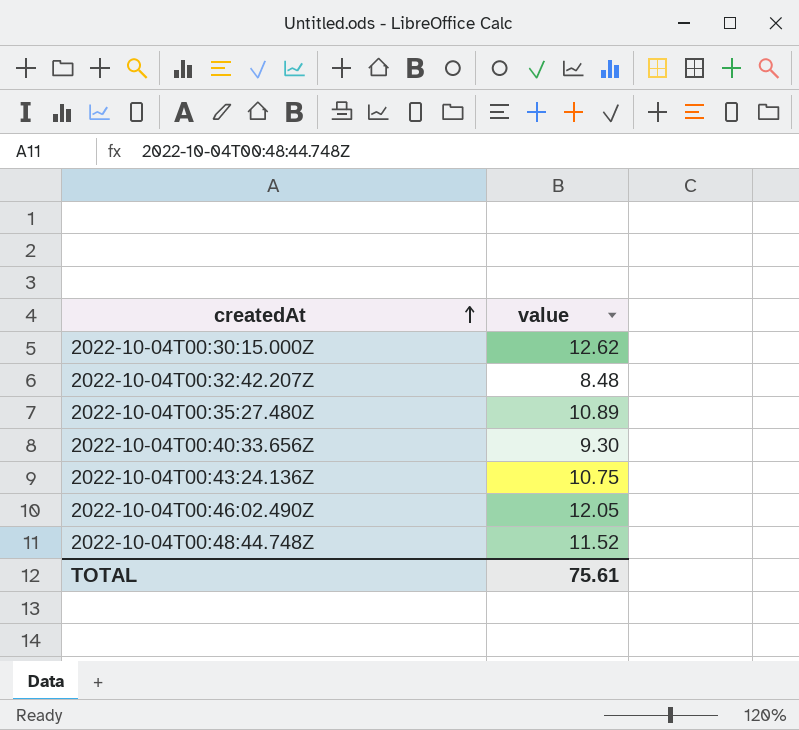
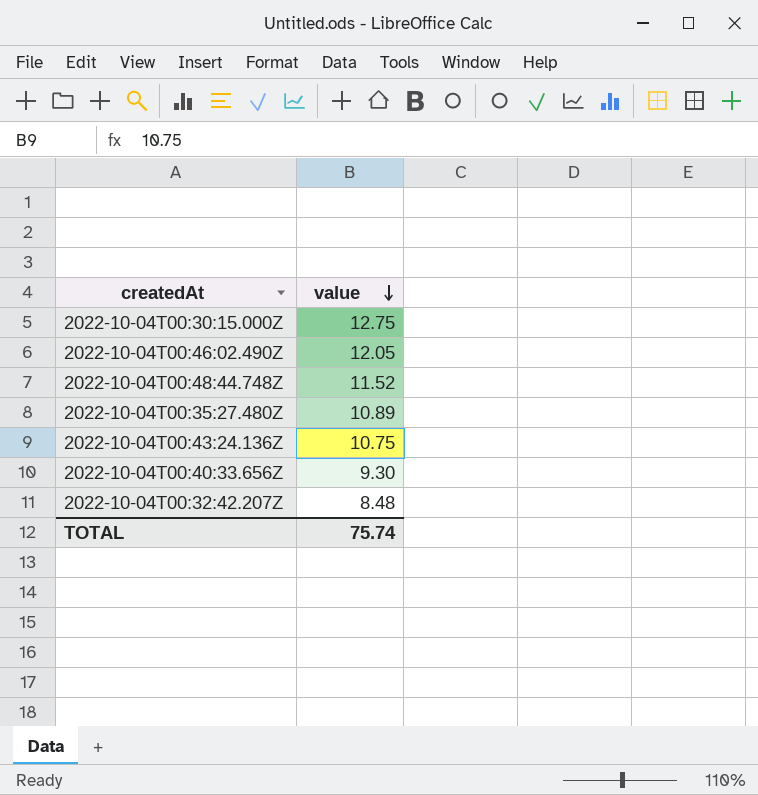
row order: createdAt ascending -> value descending
2022-10-04T00:30:15.000Z | value: 12.62 -> 12.75
TOTAL | value: 75.61 -> 75.74

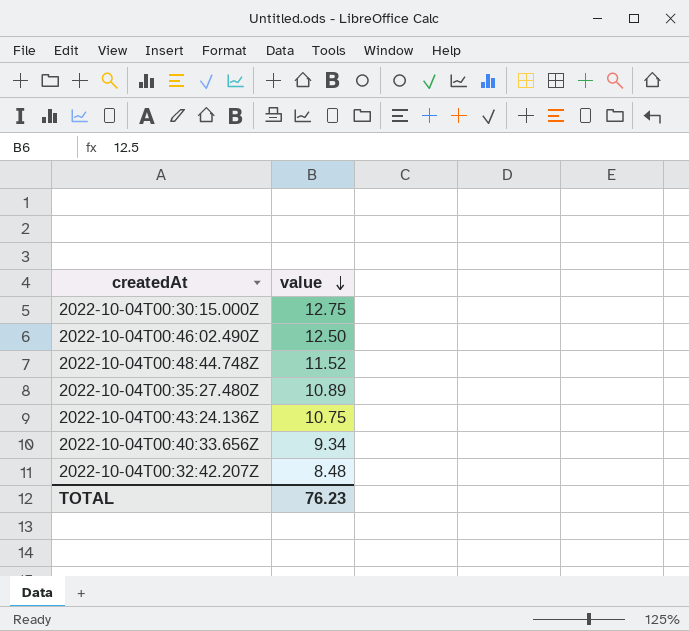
2022-10-04T00:46:02.490Z | value: 12.05 -> 12.50
2022-10-04T00:40:33.656Z | value: 9.30 -> 9.34
TOTAL | value: 75.74 -> 76.23

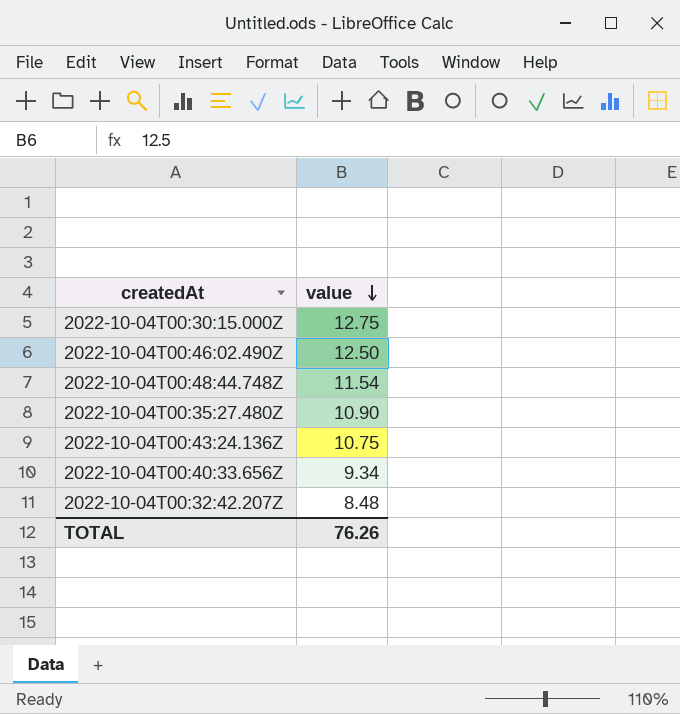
2022-10-04T00:48:44.748Z | value: 11.52 -> 11.54
2022-10-04T00:35:27.480Z | value: 10.89 -> 10.90
TOTAL | value: 76.23 -> 76.26

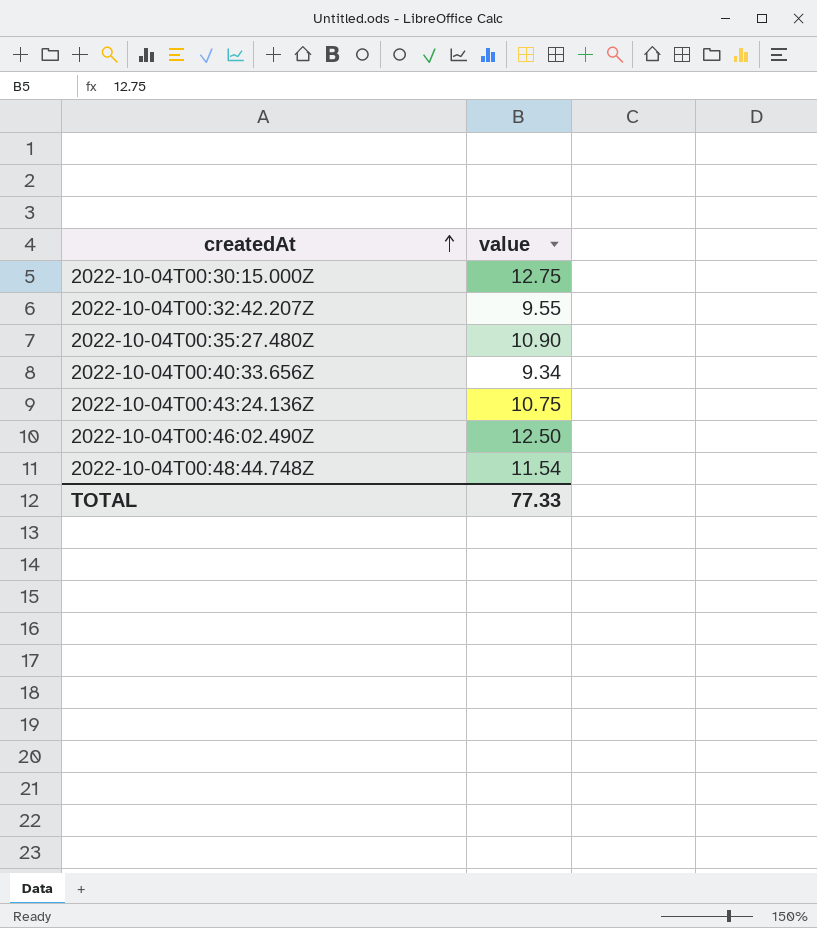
row order: value descending -> createdAt ascending
2022-10-04T00:32:42.207Z | value: 8.48 -> 9.55
TOTAL | value: 76.26 -> 77.33

